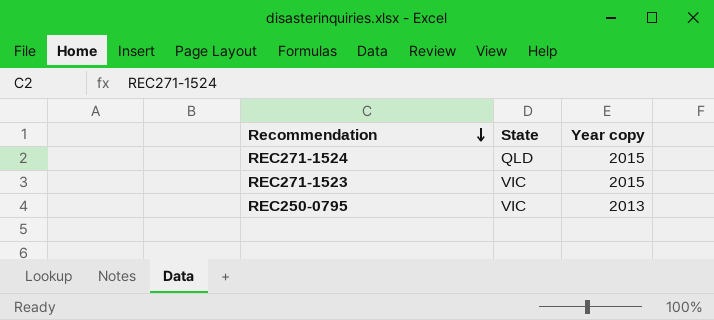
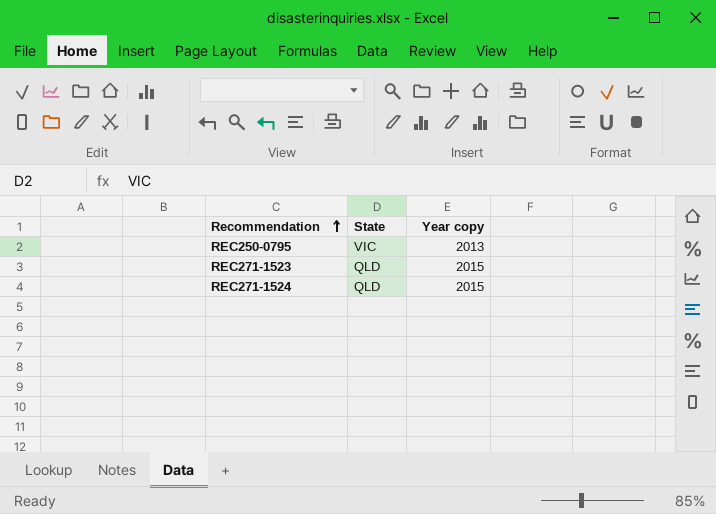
row order: Recommendation descending -> Recommendation ascending
REC271-1523 | State: VIC -> QLD

